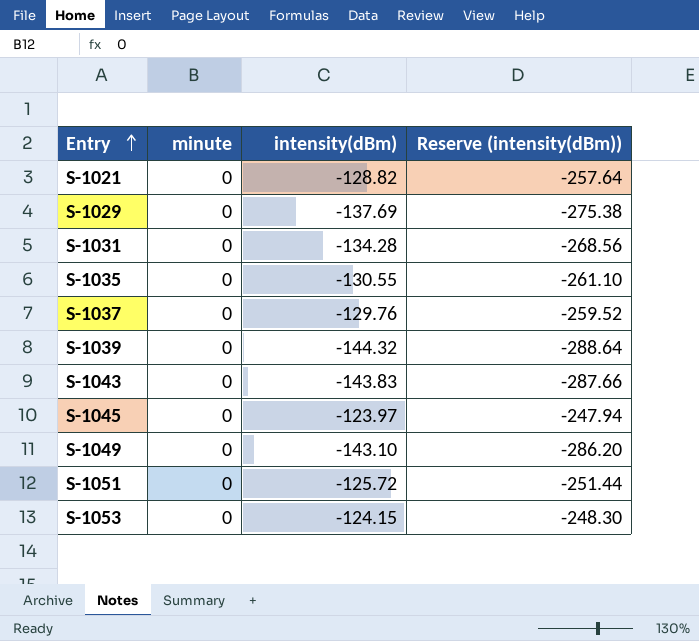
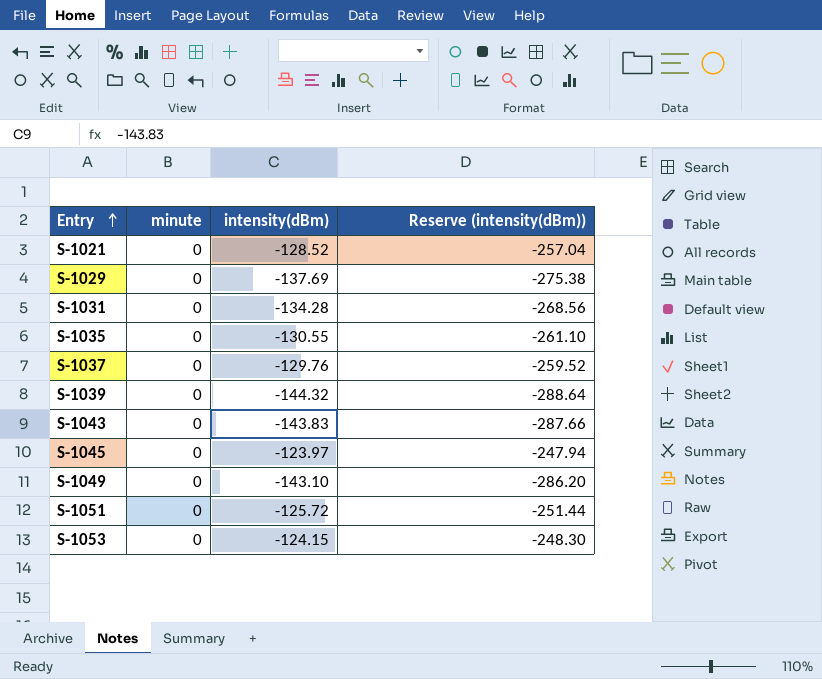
S-1021 | intensity(dBm): -128.82 -> -128.52
S-1021 | Reserve (intensity(dBm)): -257.64 -> -257.04

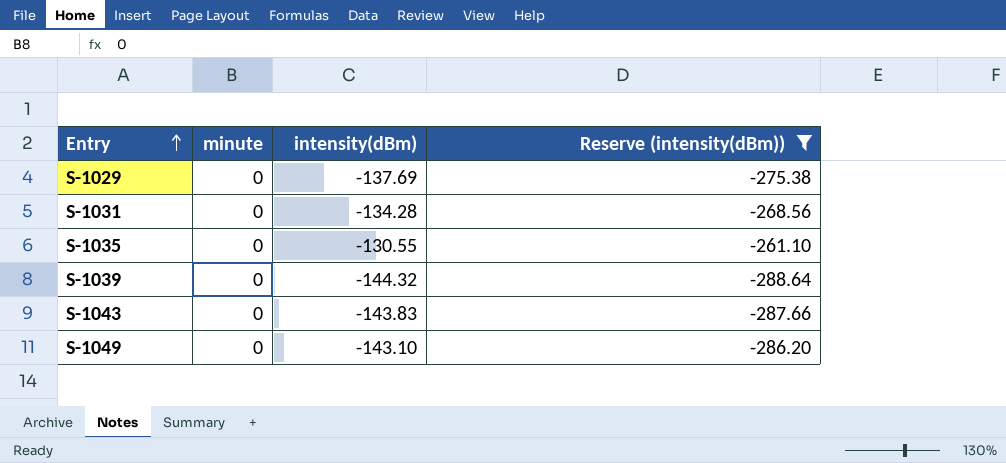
filter: none -> Reserve (intensity(dBm)) <= -261.10

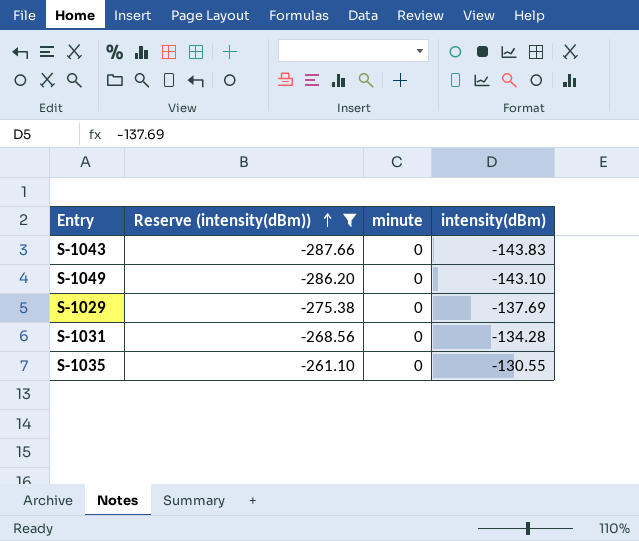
row order: Entry ascending -> Reserve (intensity(dBm)) ascending
column Reserve (intensity(dBm)) | position: 4 -> 2
row S-1039: 0 | -144.32 | -288.64 -> none

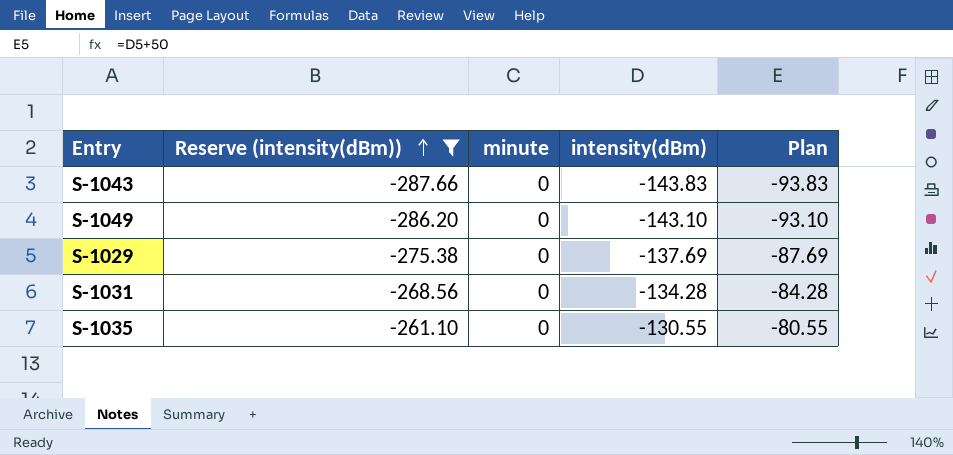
column Plan | formula: none -> [intensity(dBm)] + 50

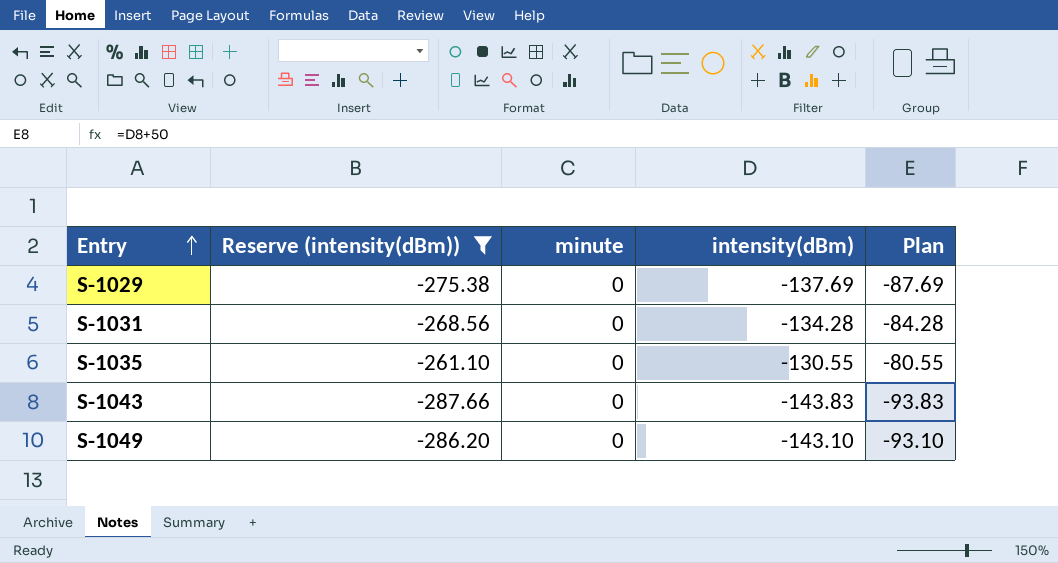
row order: Reserve (intensity(dBm)) ascending -> Entry ascending

